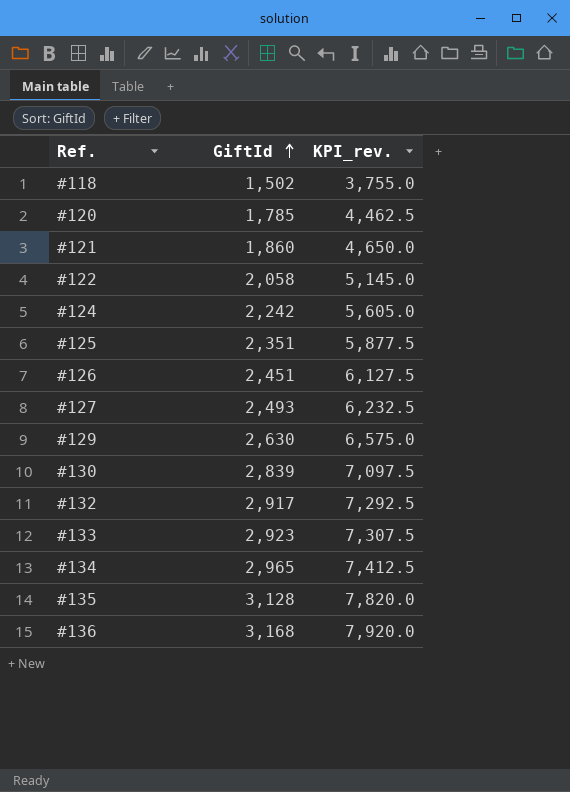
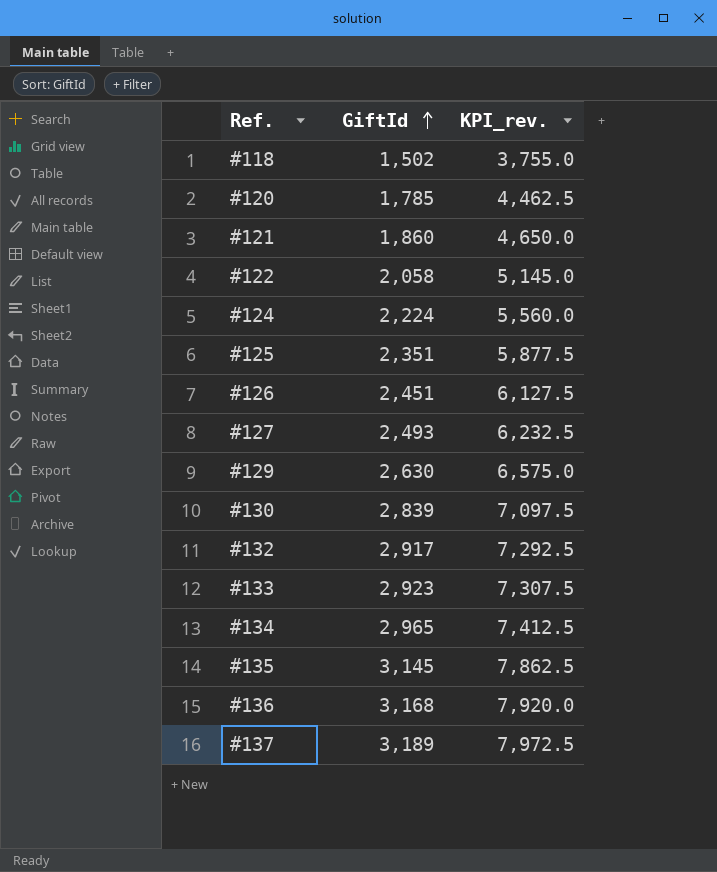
#124 | GiftId: 2,242 -> 2,224
#124 | KPI_rev.: 5,605.0 -> 5,560.0
#135 | GiftId: 3,128 -> 3,145
#135 | KPI_rev.: 7,820.0 -> 7,862.5
row #137: none -> 3,189 | 7,972.5

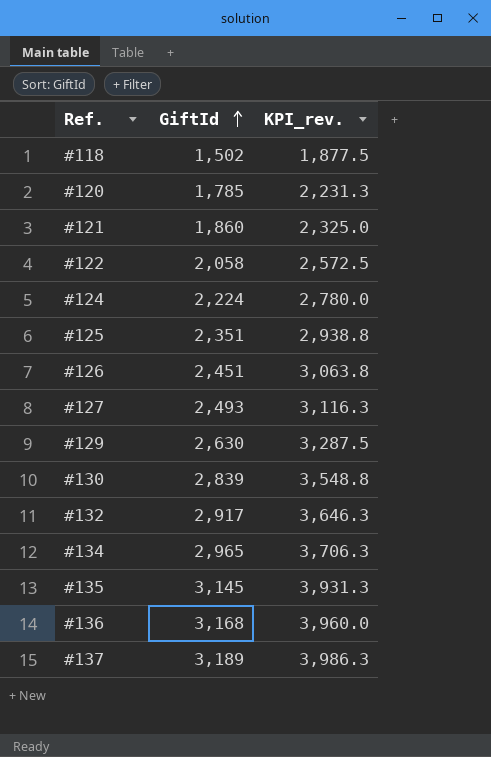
column KPI_rev. | formula: [GiftId] * 2.5 -> [GiftId] * 1.25
row #133: 2,923 | 7,307.5 -> none

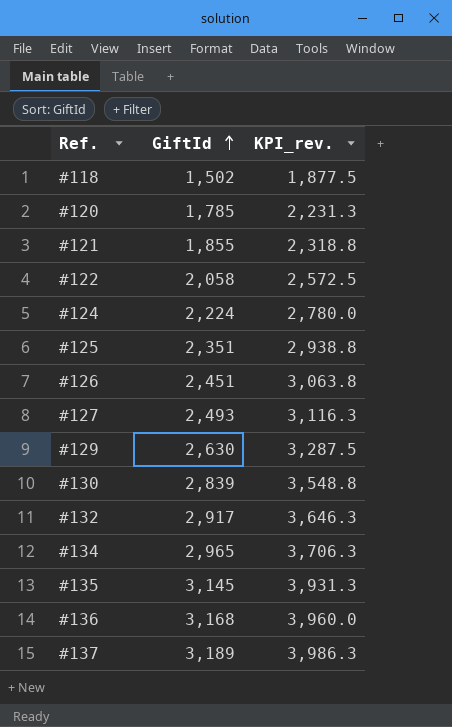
#121 | GiftId: 1,860 -> 1,855
#121 | KPI_rev.: 2,325.0 -> 2,318.8

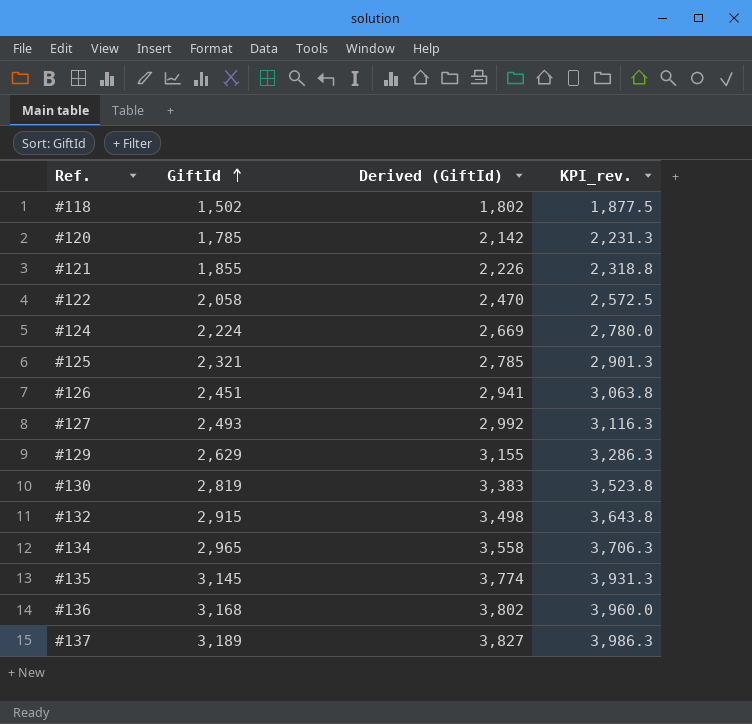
column Derived (GiftId) | formula: none -> [GiftId] * 1.2
#125 | GiftId: 2,351 -> 2,321
#125 | KPI_rev.: 2,938.8 -> 2,901.3
#129 | GiftId: 2,630 -> 2,629
#129 | KPI_rev.: 3,287.5 -> 3,286.3
#130 | GiftId: 2,839 -> 2,819
#130 | KPI_rev.: 3,548.8 -> 3,523.8
#132 | GiftId: 2,917 -> 2,915
#132 | KPI_rev.: 3,646.3 -> 3,643.8

